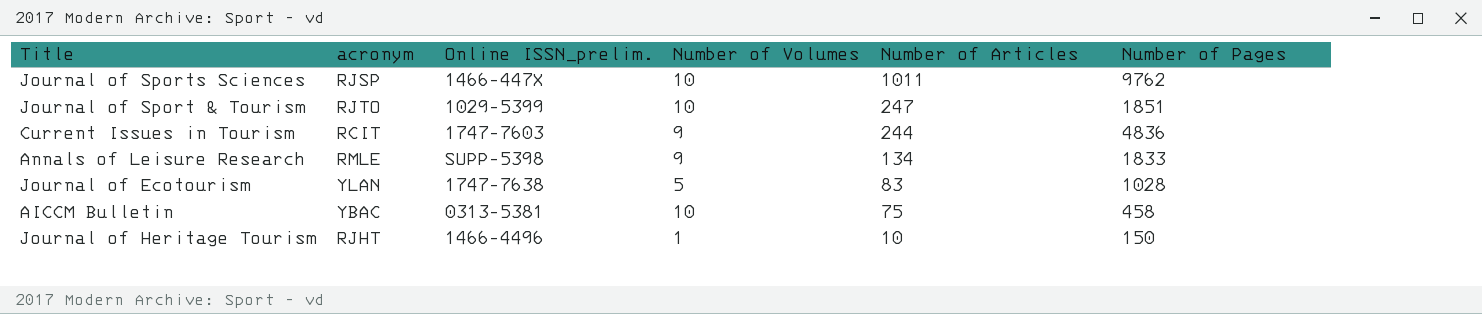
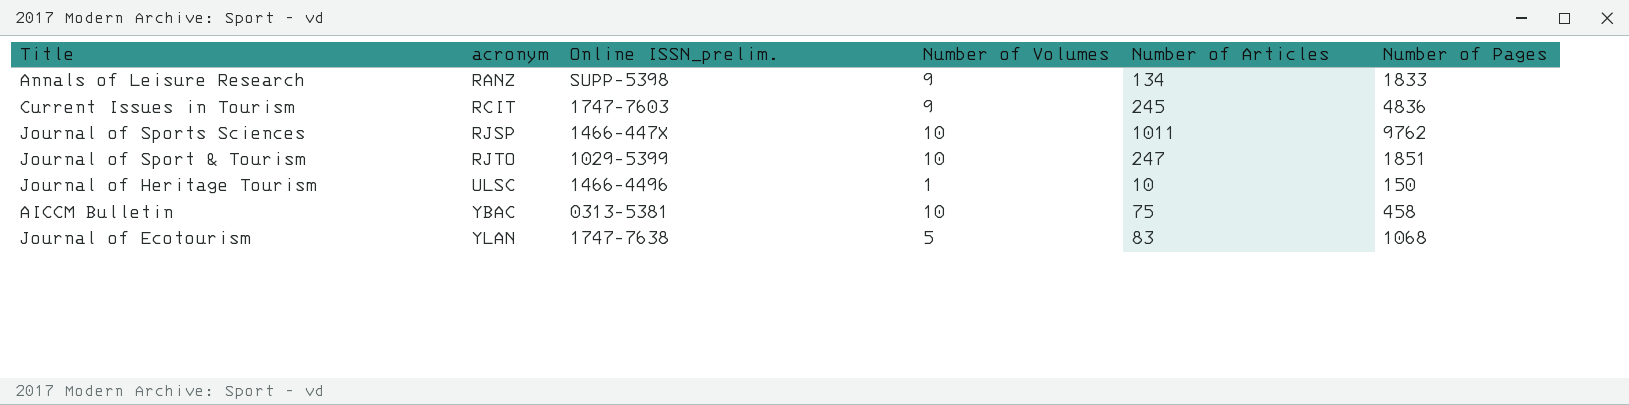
row order: Number of Articles descending -> acronym ascending
Annals of Leisure Research | acronym: RMLE -> RANZ
Current Issues in Tourism | Number of Articles: 244 -> 245
Journal of Heritage Tourism | acronym: RJHT -> ULSC
Journal of Ecotourism | Number of Pages: 1028 -> 1068

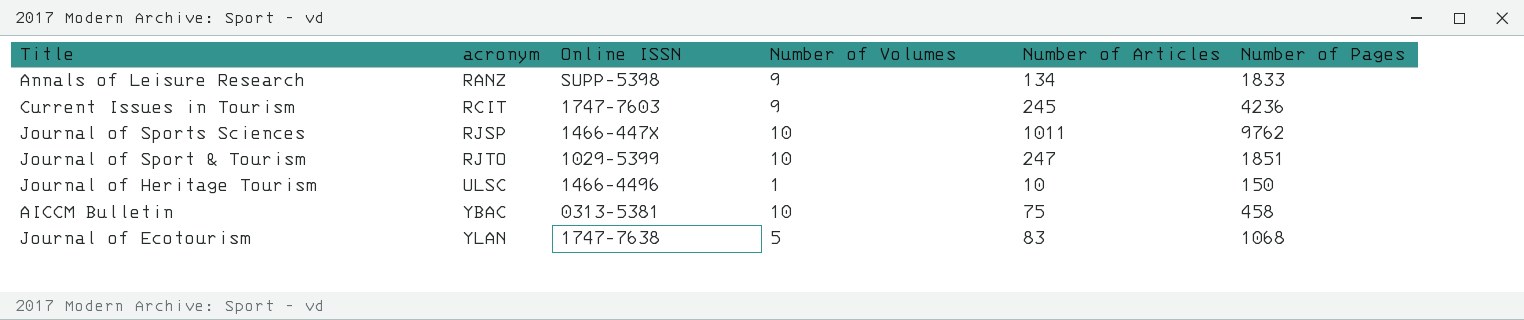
column name: Online ISSN_prelim. -> Online ISSN
Current Issues in Tourism | Number of Pages: 4836 -> 4236

